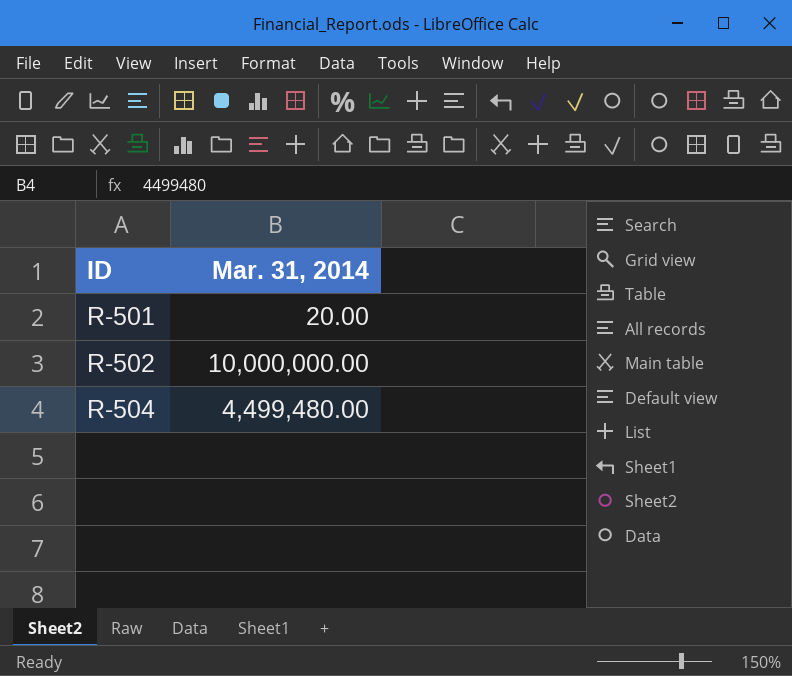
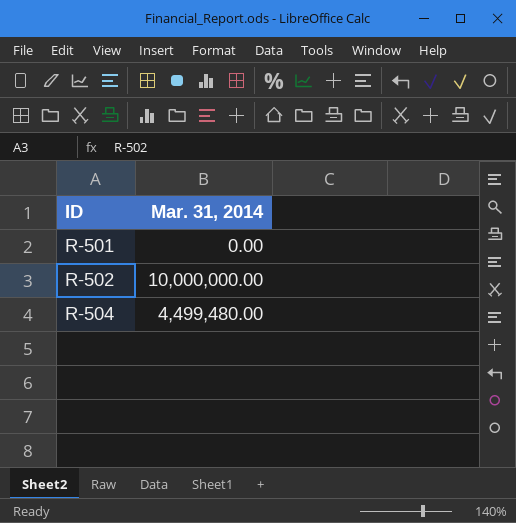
R-501 | Mar. 31, 2014: 20.00 -> 0.00

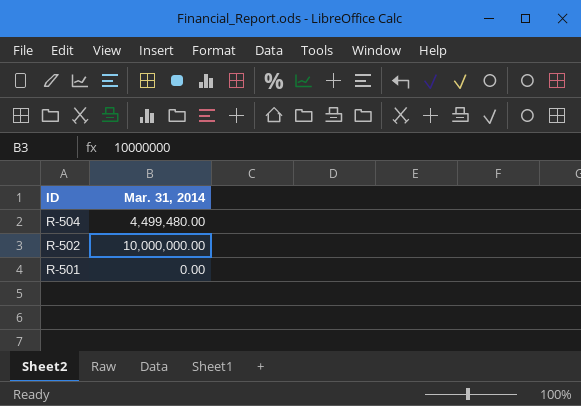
row order: ID ascending -> ID descending

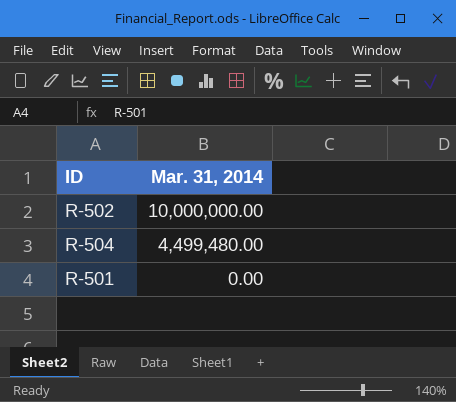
row order: ID descending -> Mar. 31, 2014 descending

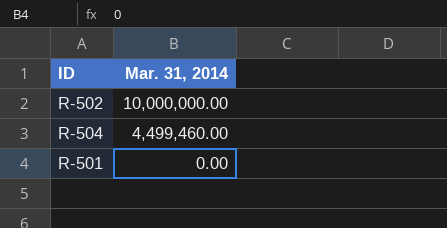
R-504 | Mar. 31, 2014: 4,499,480.00 -> 4,499,460.00

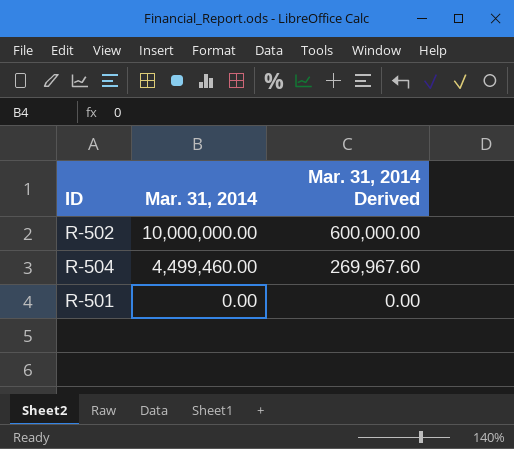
column Mar. 31, 2014 Derived | formula: none -> [Mar. 31, 2014] * 0.06

